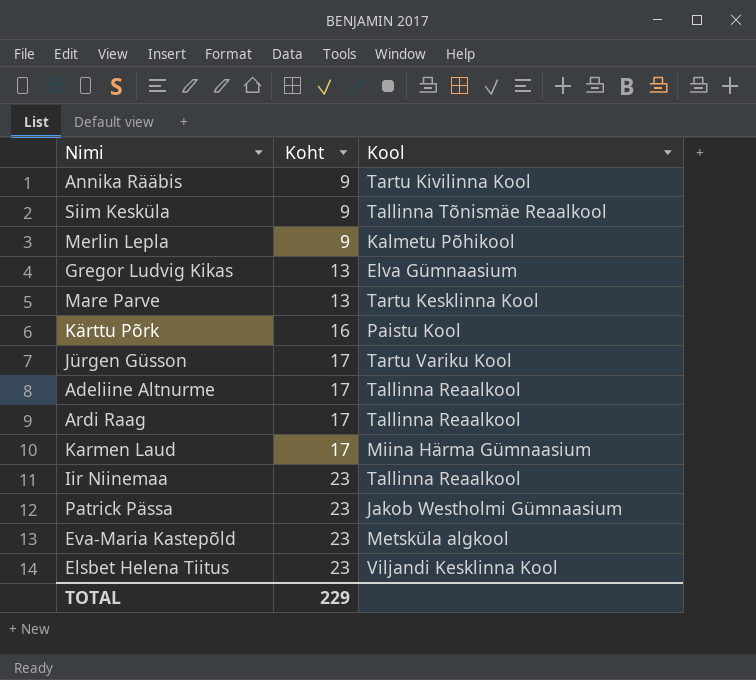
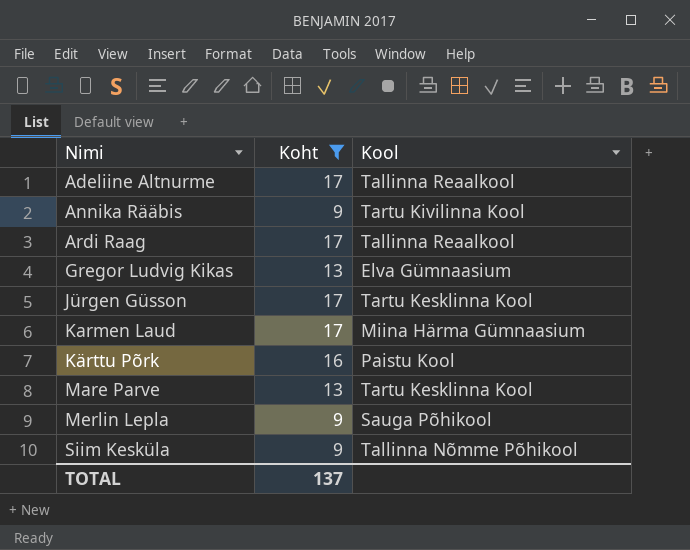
filter: none -> Koht != 23
row order: Koht ascending -> Nimi ascending
Jürgen Güsson | Kool: Tartu Variku Kool -> Tartu Kesklinna Kool
Merlin Lepla | Kool: Kalmetu Põhikool -> Sauga Põhikool
Siim Kesküla | Kool: Tallinna Tõnismäe Reaalkool -> Tallinna Nõmme Põhikool
TOTAL | Koht: 229 -> 137

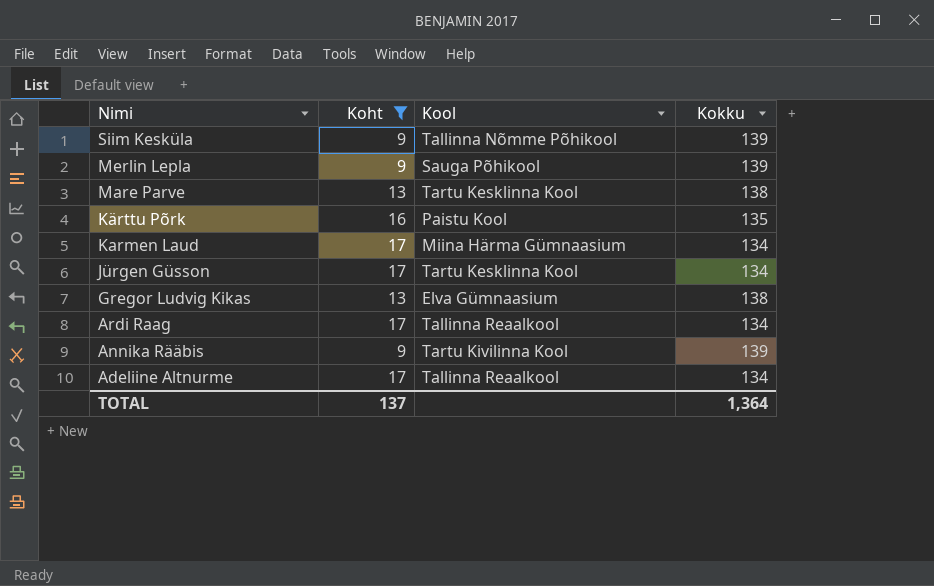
row order: Nimi ascending -> Nimi descending
column Kokku | position: none -> 4

